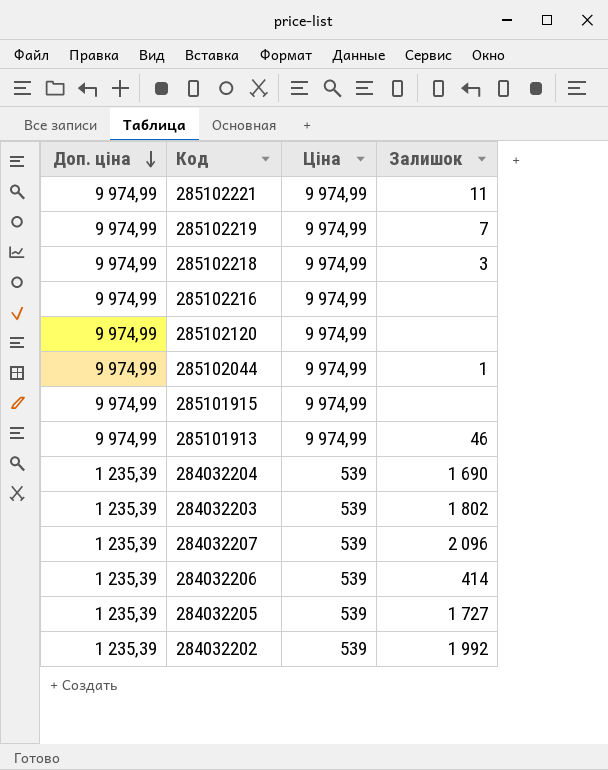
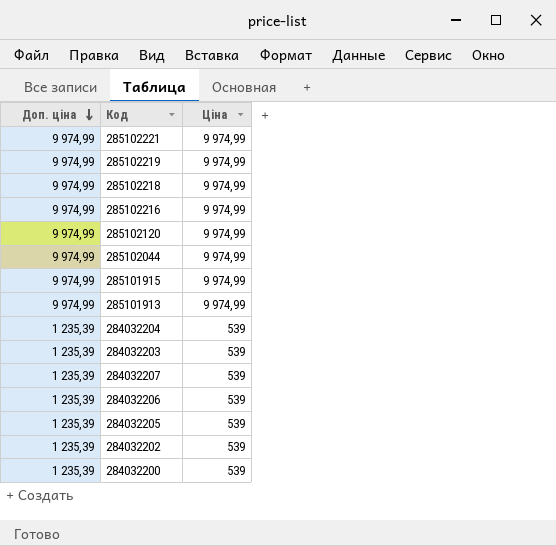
column Залишок | position: 4 -> none
row 284032200: none -> 1 235,39 | 539

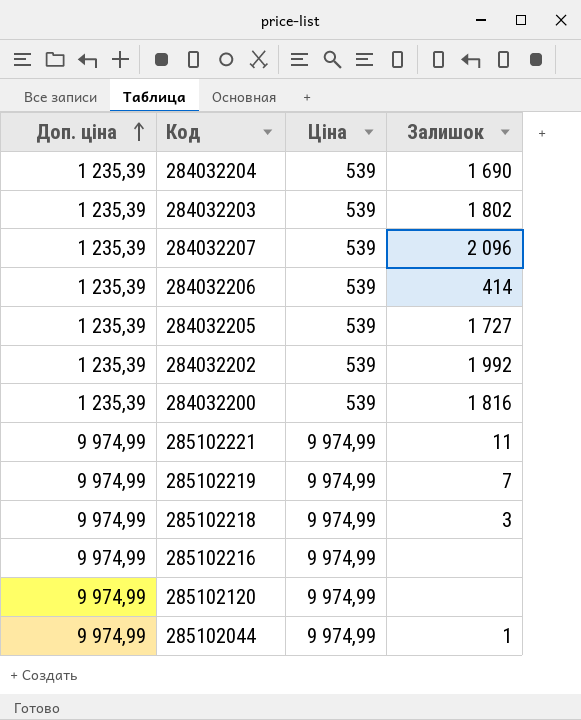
row order: Доп. ціна descending -> Доп. ціна ascending
column Залишок | position: none -> 4
row 285101915: 9 974,99 | 9 974,99 -> none
row 285101913: 9 974,99 | 9 974,99 -> none

